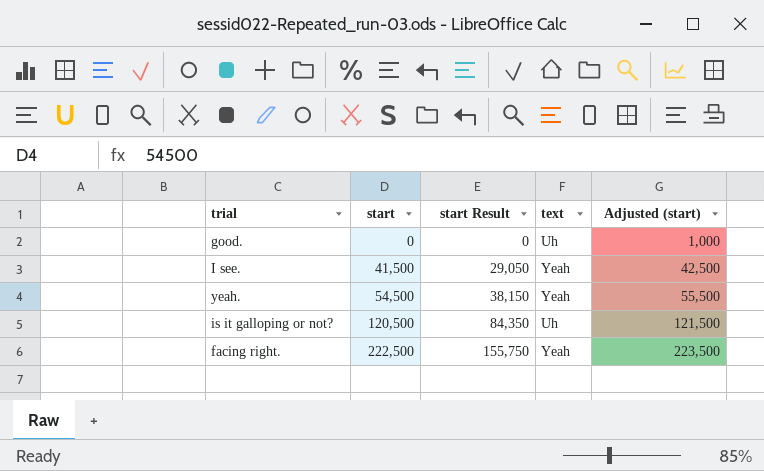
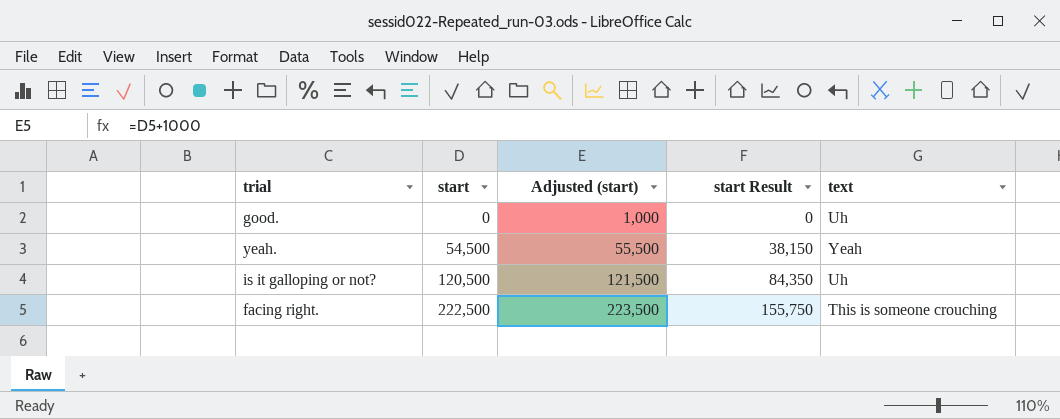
column Adjusted (start) | position: 5 -> 3
row I see.: 41,500 | 29,050 | Yeah | 42,500 -> none
facing right. | text: Yeah -> This is someone crouching

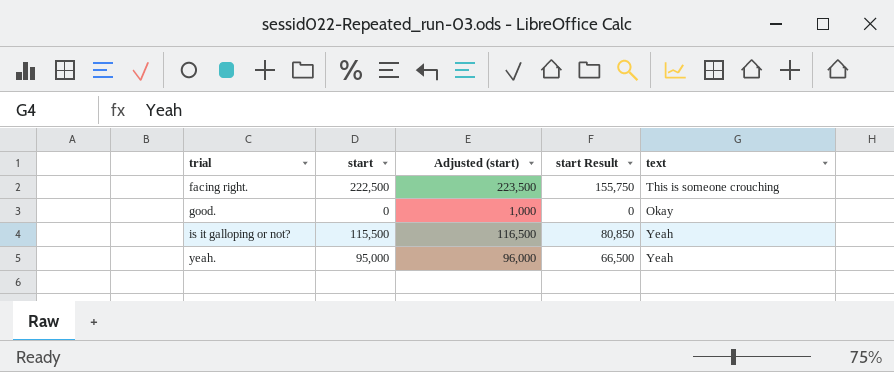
row order: start ascending -> trial ascending
good. | text: Uh -> Okay
is it galloping or not? | start: 120,500 -> 115,500
is it galloping or not? | Adjusted (start): 121,500 -> 116,500
is it galloping or not? | start Result: 84,350 -> 80,850
is it galloping or not? | text: Uh -> Yeah
yeah. | start: 54,500 -> 95,000
yeah. | Adjusted (start): 55,500 -> 96,000
yeah. | start Result: 38,150 -> 66,500

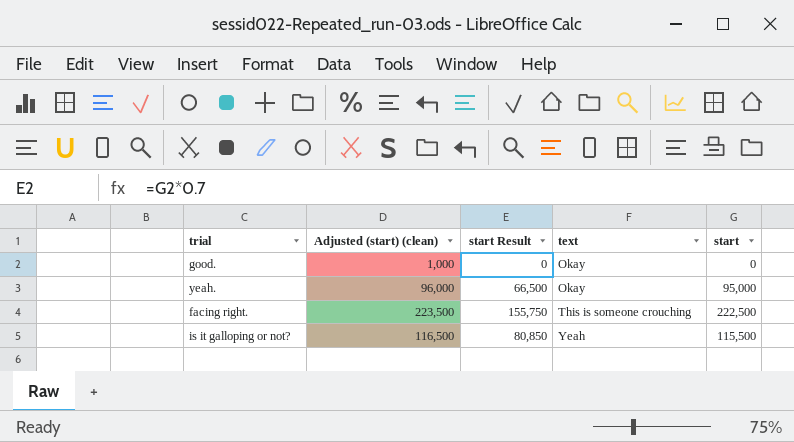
row order: trial ascending -> text ascending
column name: Adjusted (start) -> Adjusted (start) (clean)
column start | position: 2 -> 5
yeah. | text: Yeah -> Okay

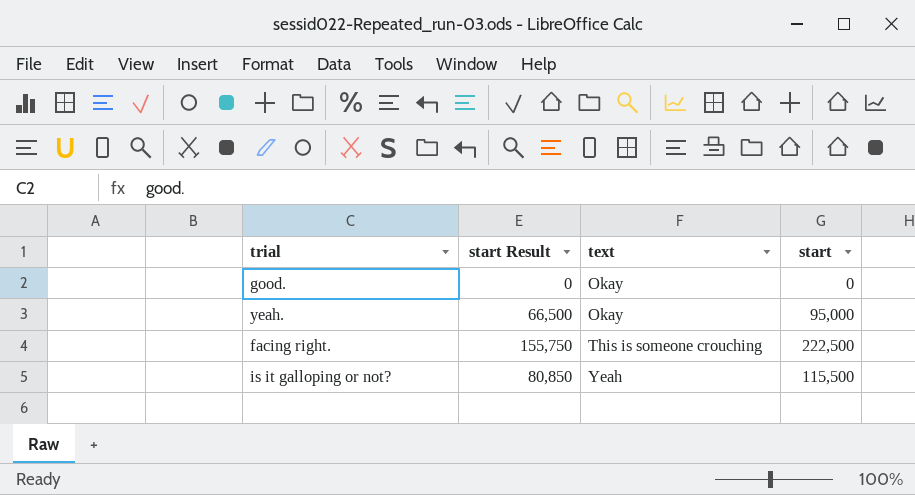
column Adjusted (start) (clean) | formula: [start] + 1000 -> none

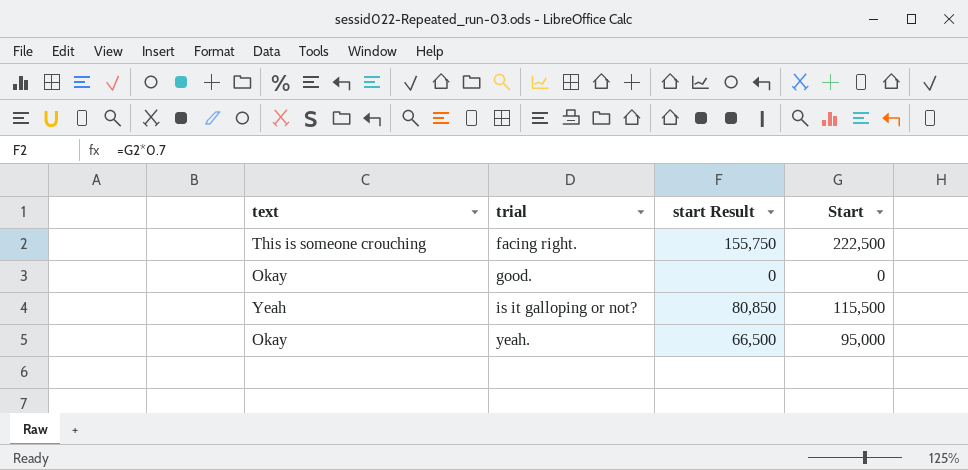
row order: text ascending -> trial ascending
column text | position: 3 -> 1
column name: start -> Start

